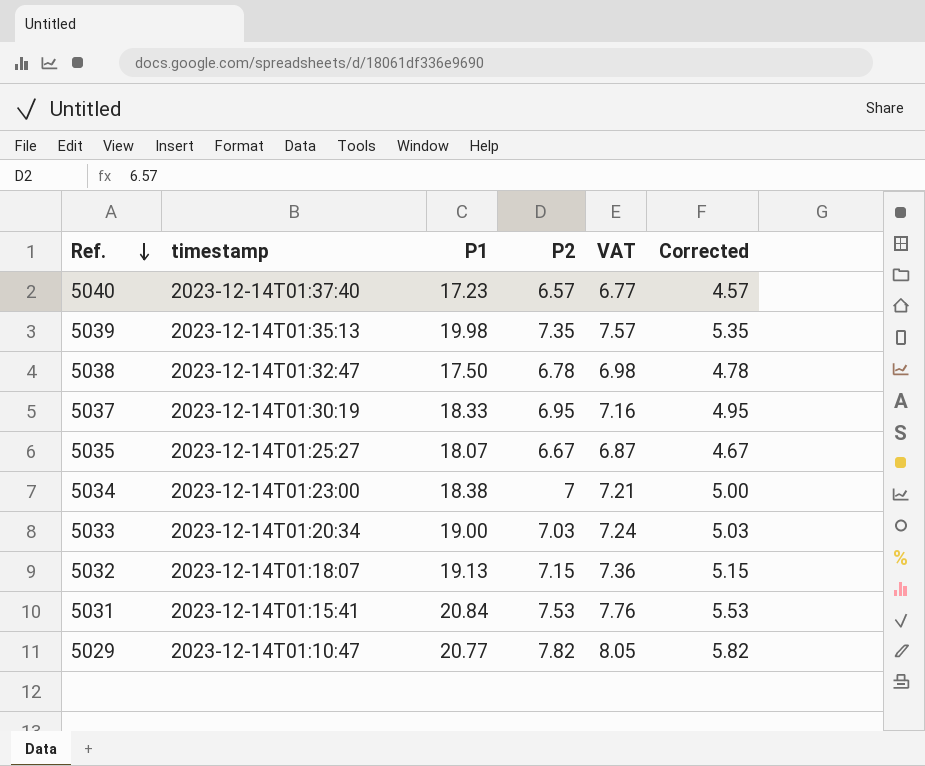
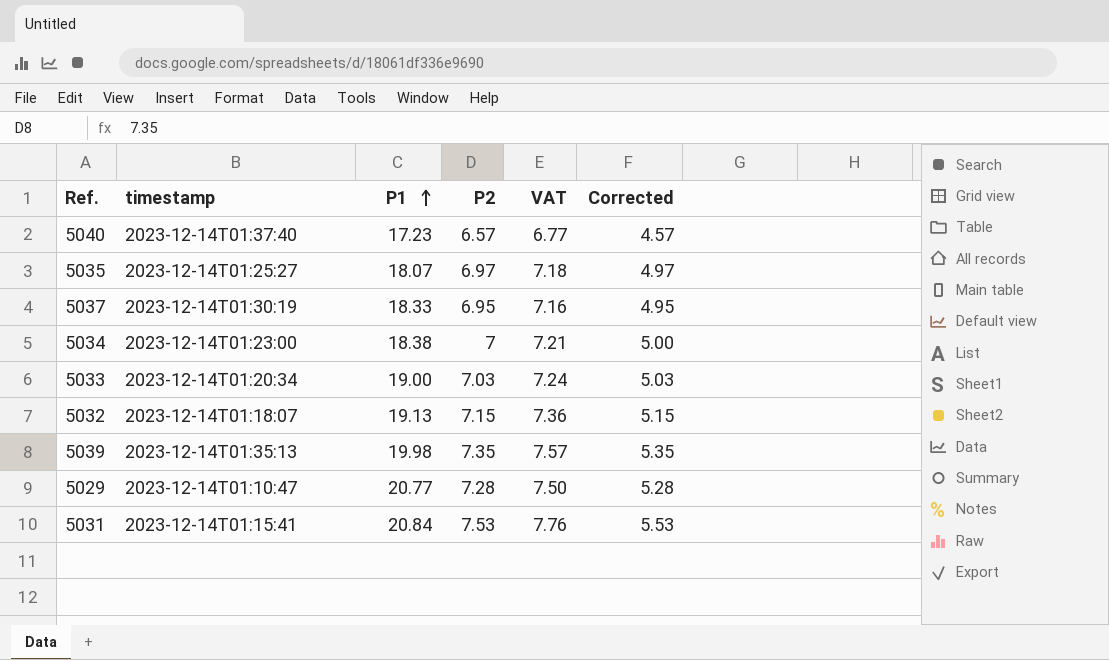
row order: Ref. descending -> P1 ascending
row 5038: 2023-12-14T01:32:47 | 17.50 | 6.78 | 6.98 | 4.78 -> none
5035 | P2: 6.67 -> 6.97
5035 | VAT: 6.87 -> 7.18
5035 | Corrected: 4.67 -> 4.97
5029 | P2: 7.82 -> 7.28
5029 | VAT: 8.05 -> 7.50
5029 | Corrected: 5.82 -> 5.28

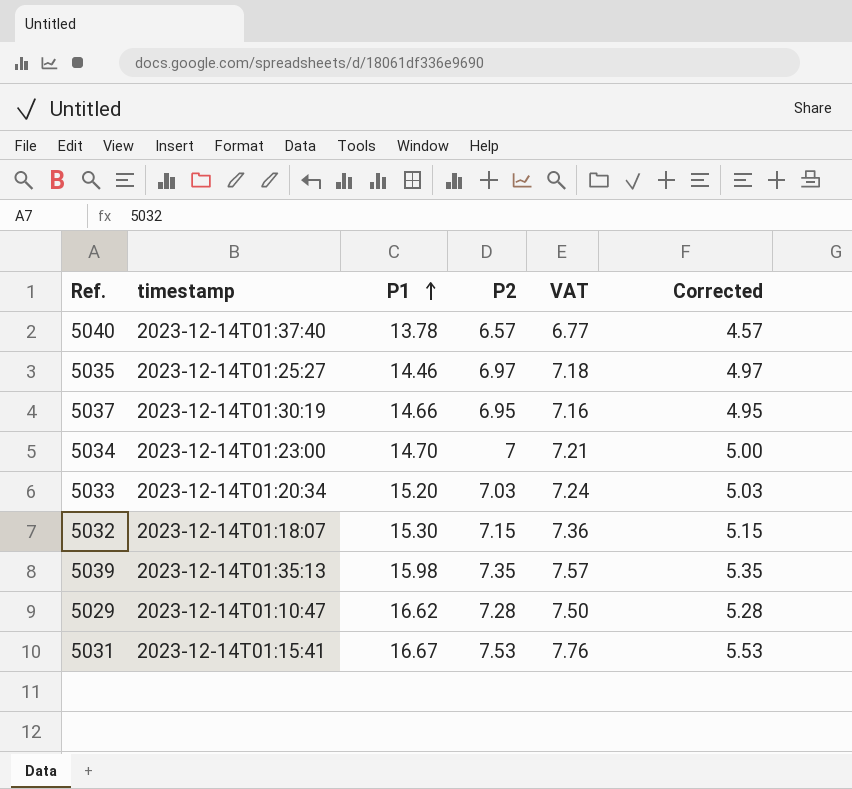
5040 | P1: 17.23 -> 13.78
5035 | P1: 18.07 -> 14.46
5037 | P1: 18.33 -> 14.66
5034 | P1: 18.38 -> 14.70
5033 | P1: 19.00 -> 15.20
5032 | P1: 19.13 -> 15.30
5039 | P1: 19.98 -> 15.98
5029 | P1: 20.77 -> 16.62
5031 | P1: 20.84 -> 16.67

